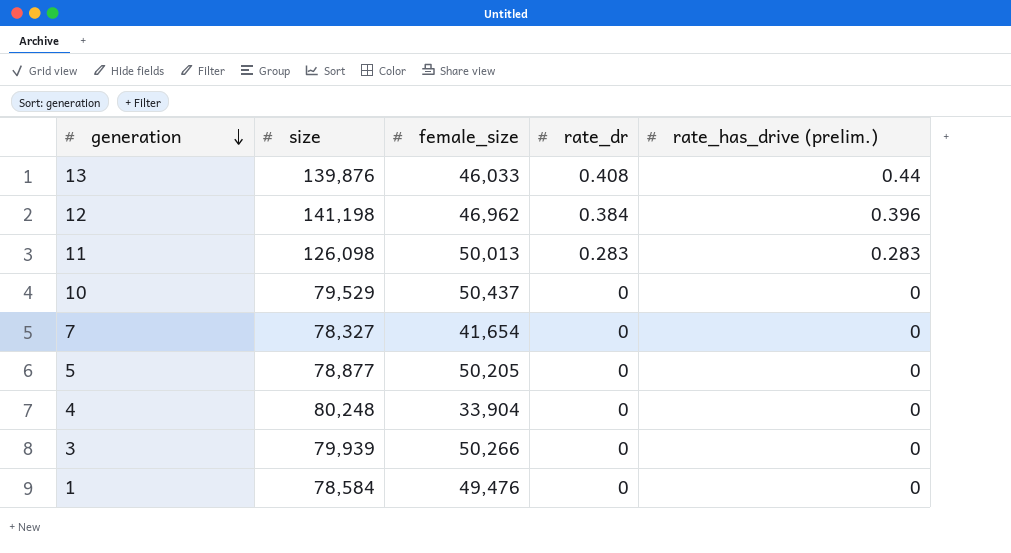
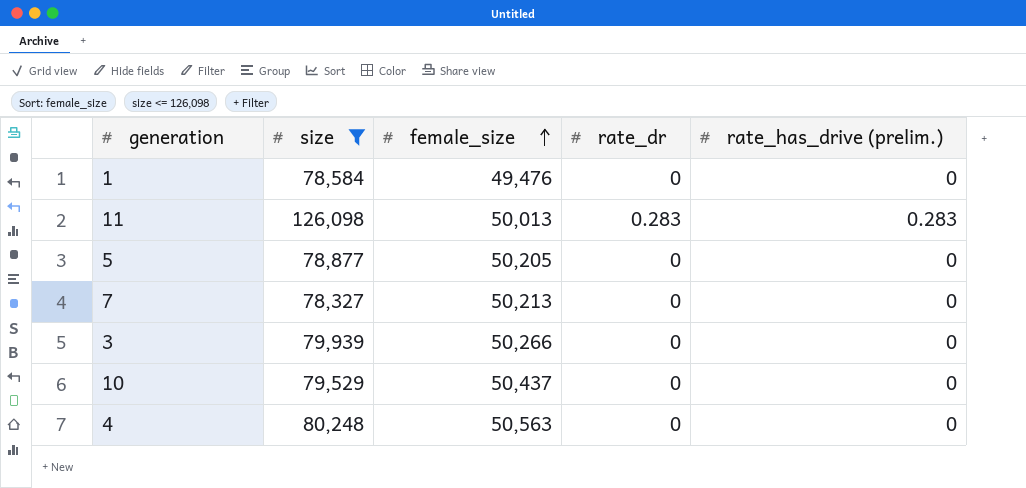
filter: none -> size <= 126,098
row order: generation descending -> female_size ascending
7 | female_size: 41,654 -> 50,213
4 | female_size: 33,904 -> 50,563

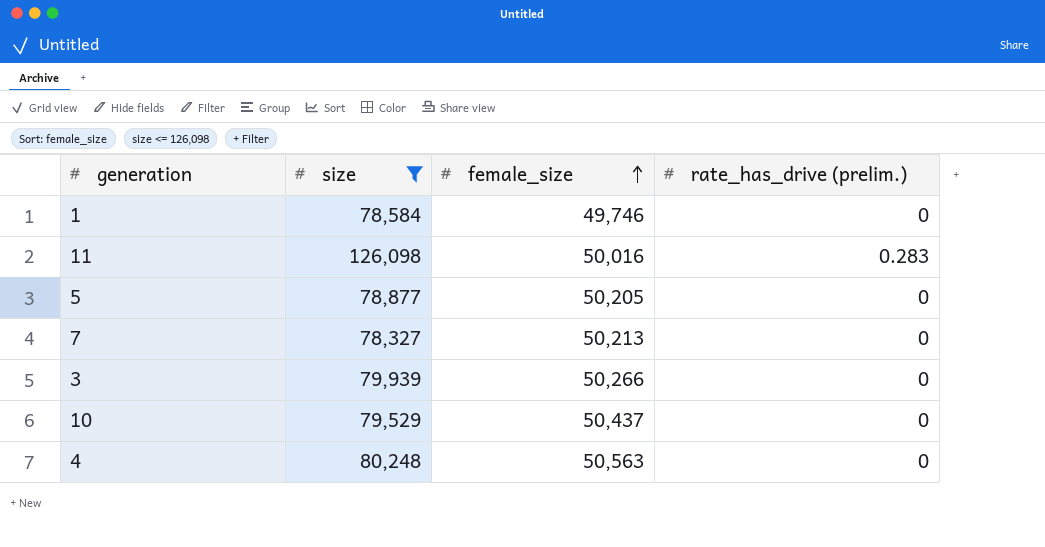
column rate_dr | position: 4 -> none
1 | female_size: 49,476 -> 49,746
11 | female_size: 50,013 -> 50,016

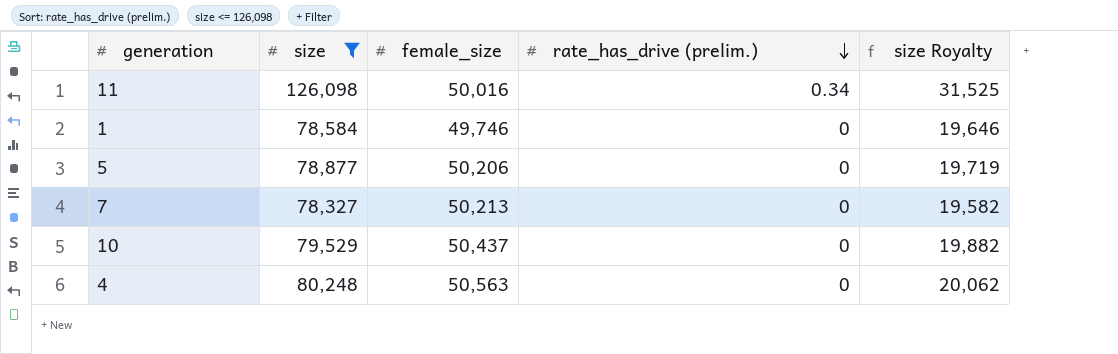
row order: female_size ascending -> rate_has_drive (prelim.) descending
column size Royalty | formula: none -> [size] * 0.25
row 3: 79,939 | 50,266 | 0 -> none
11 | rate_has_drive (prelim.): 0.283 -> 0.34
5 | female_size: 50,205 -> 50,206

